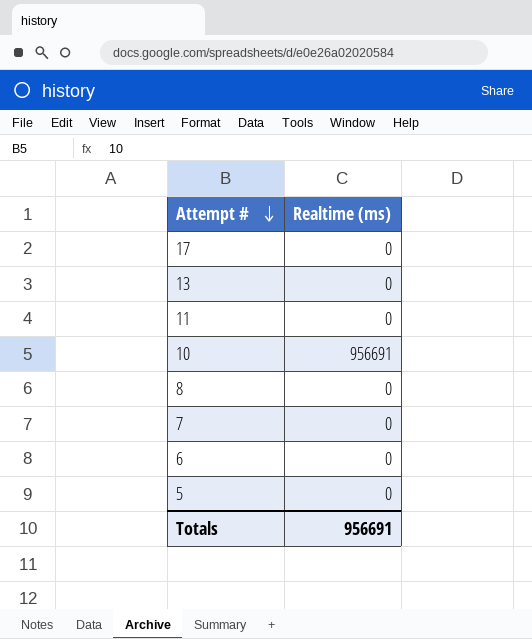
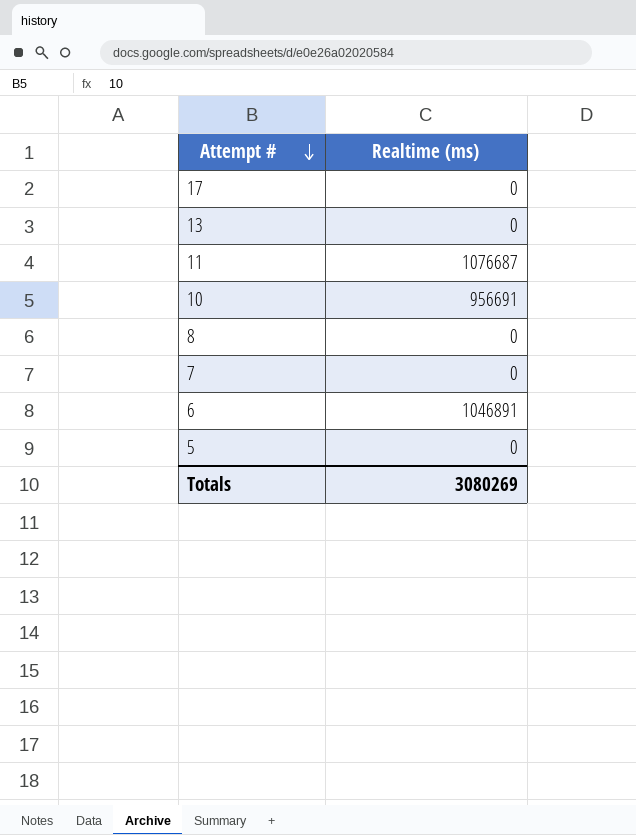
11 | Realtime (ms): 0 -> 1076687
6 | Realtime (ms): 0 -> 1046891
Totals | Realtime (ms): 956691 -> 3080269

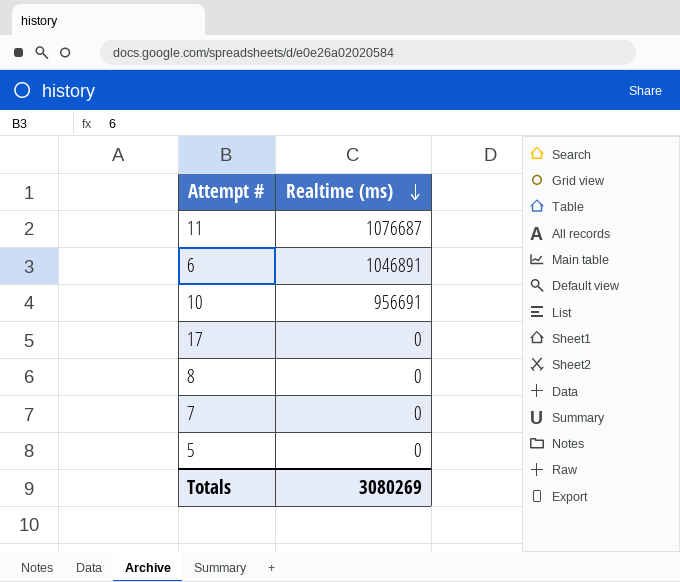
row order: Attempt # descending -> Realtime (ms) descending
row 13: 0 -> none

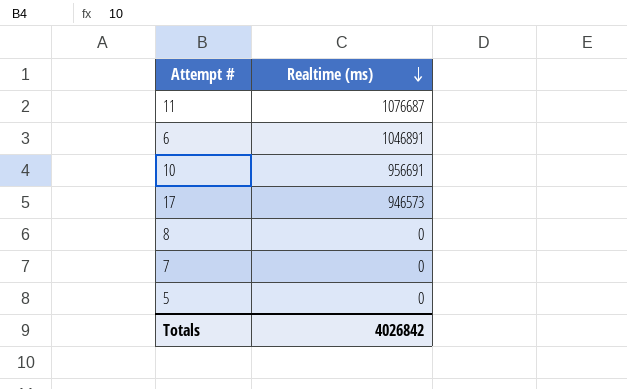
17 | Realtime (ms): 0 -> 946573
Totals | Realtime (ms): 3080269 -> 4026842

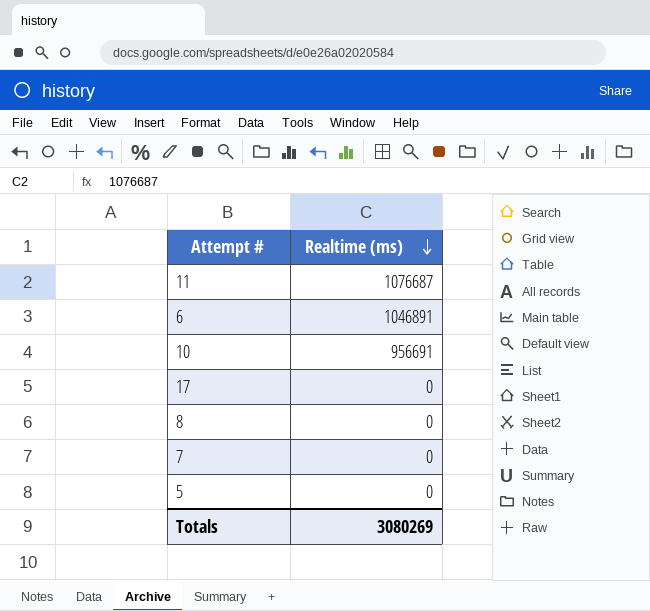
17 | Realtime (ms): 946573 -> 0
Totals | Realtime (ms): 4026842 -> 3080269

